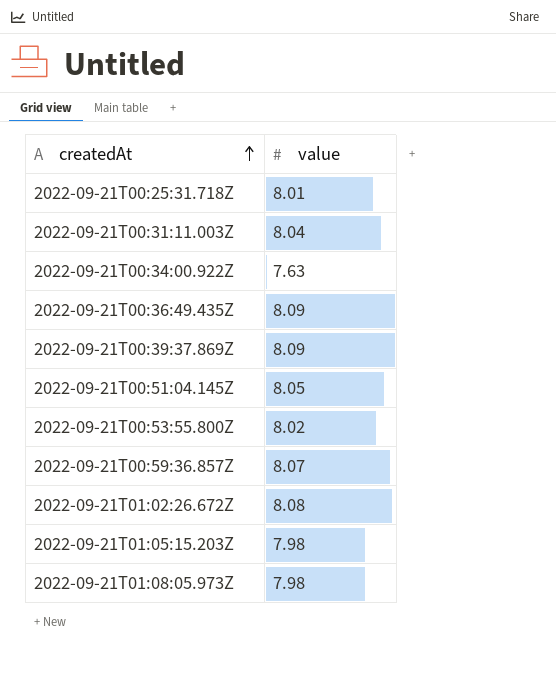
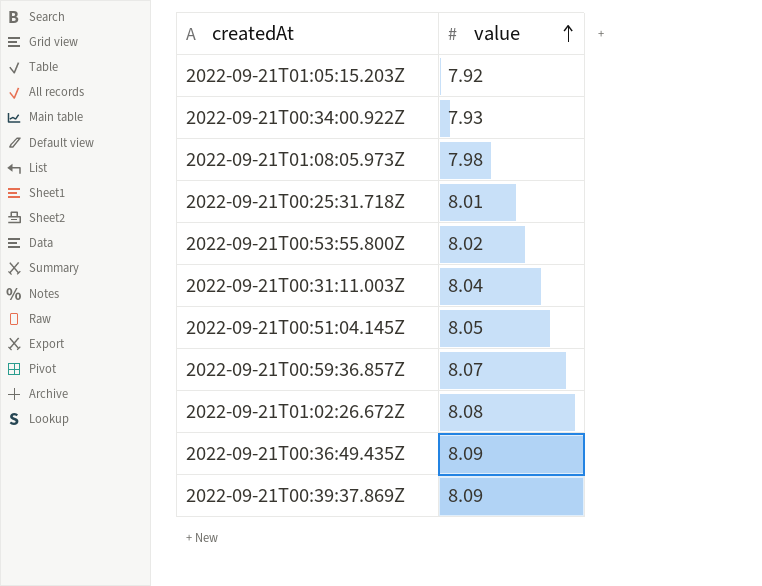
row order: createdAt ascending -> value ascending
2022-09-21T01:05:15.203Z | value: 7.98 -> 7.92
2022-09-21T00:34:00.922Z | value: 7.63 -> 7.93

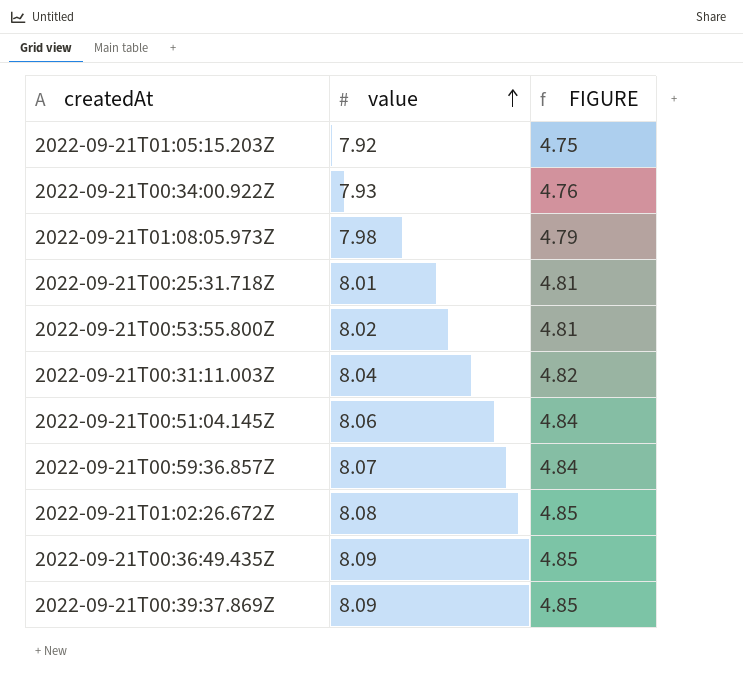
column FIGURE | formula: none -> [value] * 0.6
2022-09-21T00:51:04.145Z | value: 8.05 -> 8.06

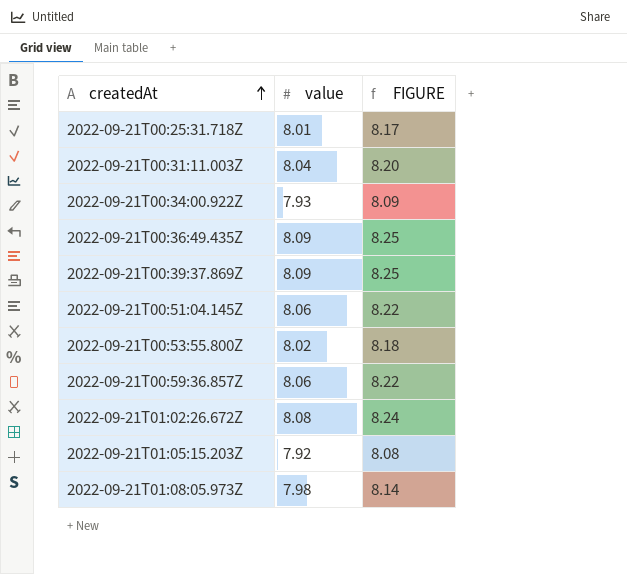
row order: value ascending -> createdAt ascending
column FIGURE | formula: [value] * 0.6 -> [value] * 1.02
2022-09-21T00:59:36.857Z | value: 8.07 -> 8.06

